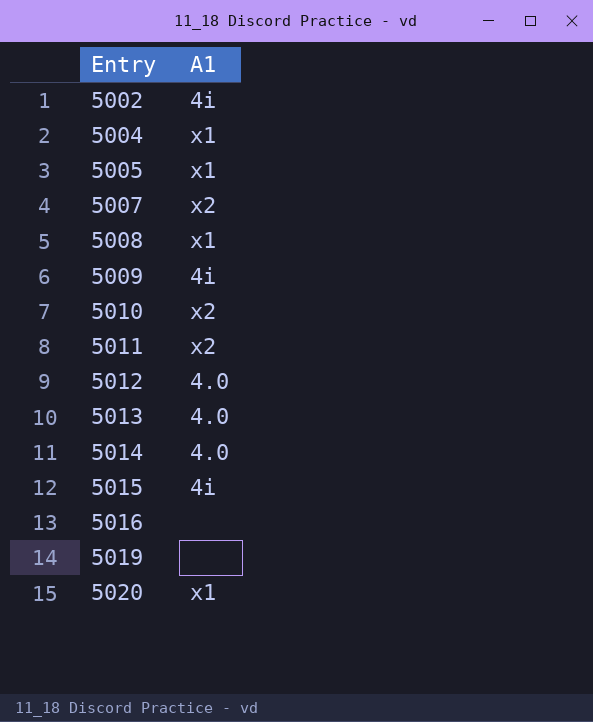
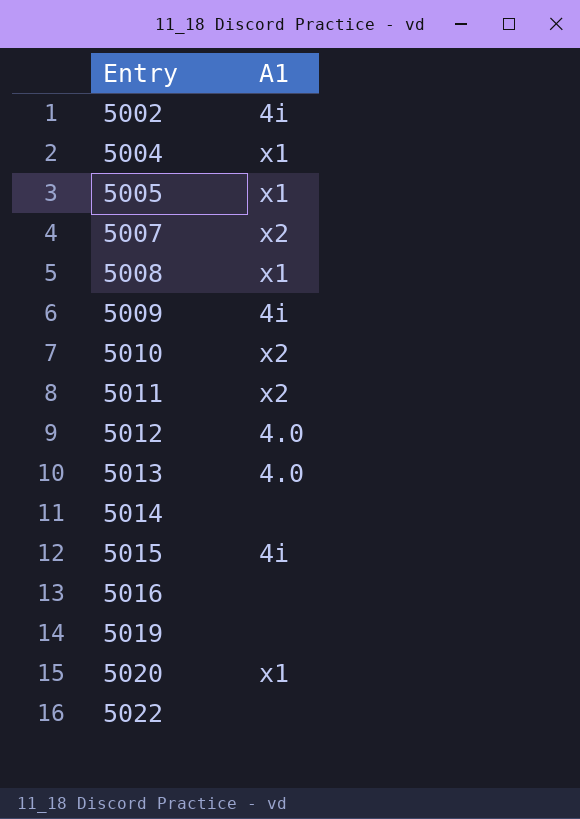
5014 | A1: 4.0 -> none
row 5022: none -> none

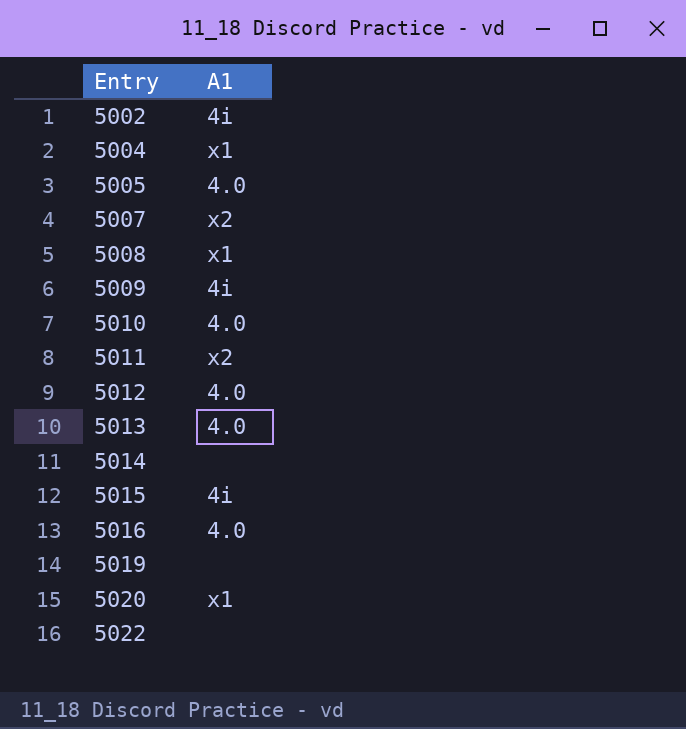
5005 | A1: x1 -> 4.0
5010 | A1: x2 -> 4.0
5016 | A1: none -> 4.0

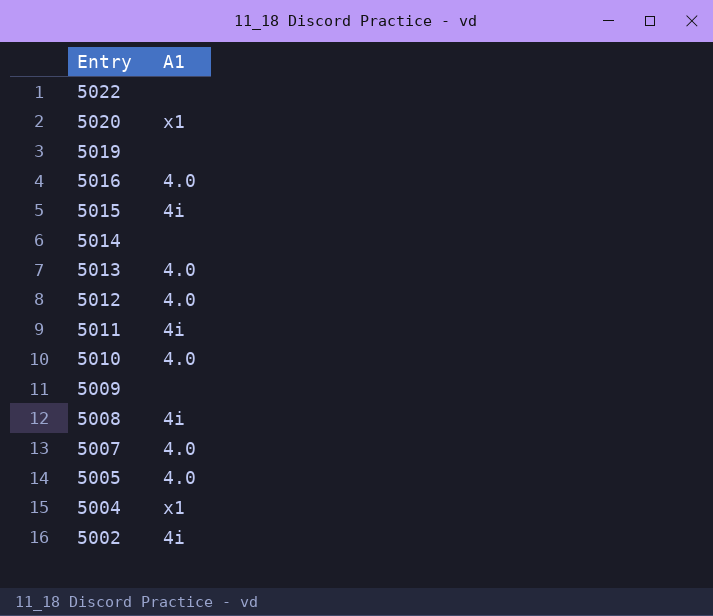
row order: Entry ascending -> Entry descending
5011 | A1: x2 -> 4i
5009 | A1: 4i -> none
5008 | A1: x1 -> 4i
5007 | A1: x2 -> 4.0

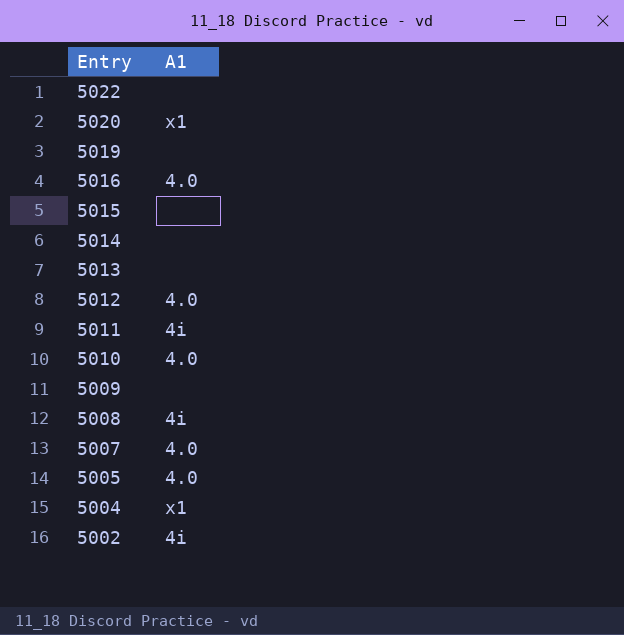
5015 | A1: 4i -> none
5013 | A1: 4.0 -> none

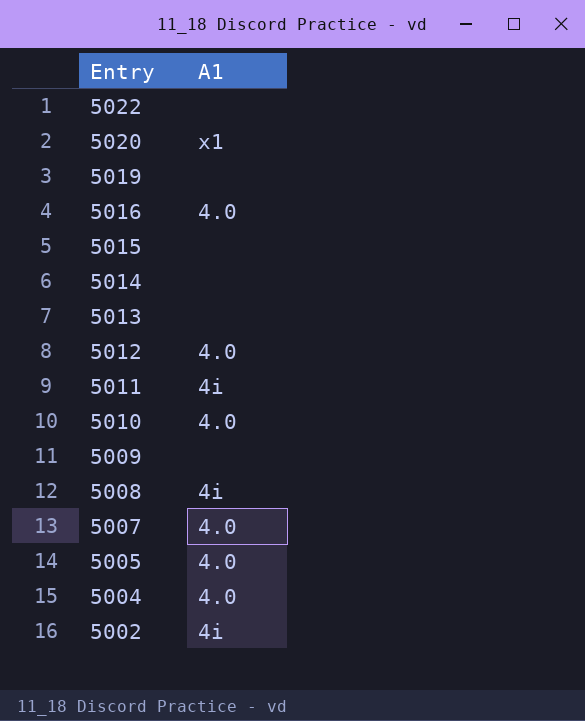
5004 | A1: x1 -> 4.0

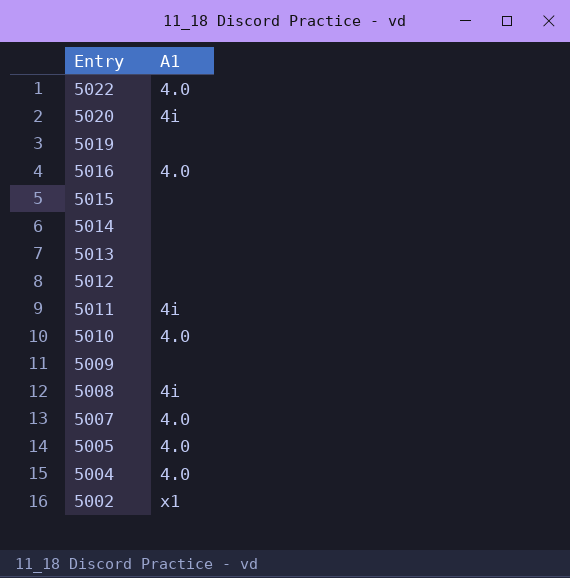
5022 | A1: none -> 4.0
5020 | A1: x1 -> 4i
5012 | A1: 4.0 -> none
5002 | A1: 4i -> x1

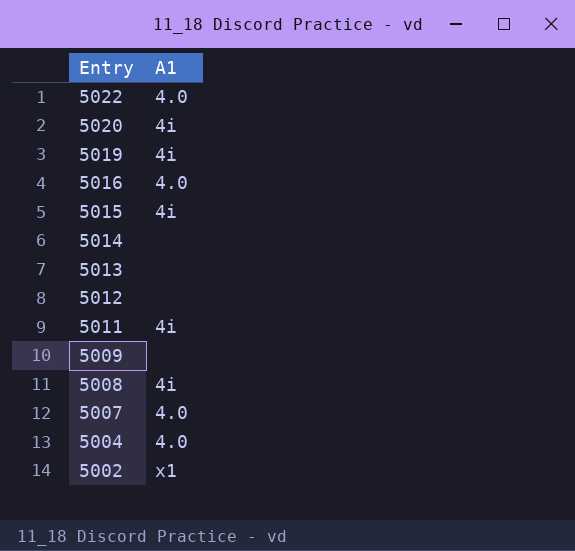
row 5010: 4.0 -> none
row 5005: 4.0 -> none
5019 | A1: none -> 4i
5015 | A1: none -> 4i

